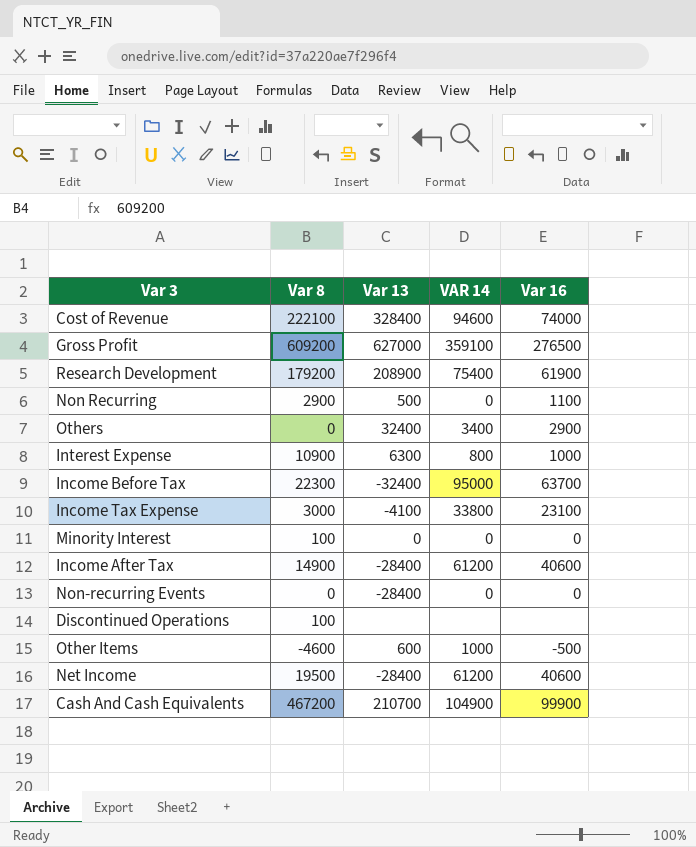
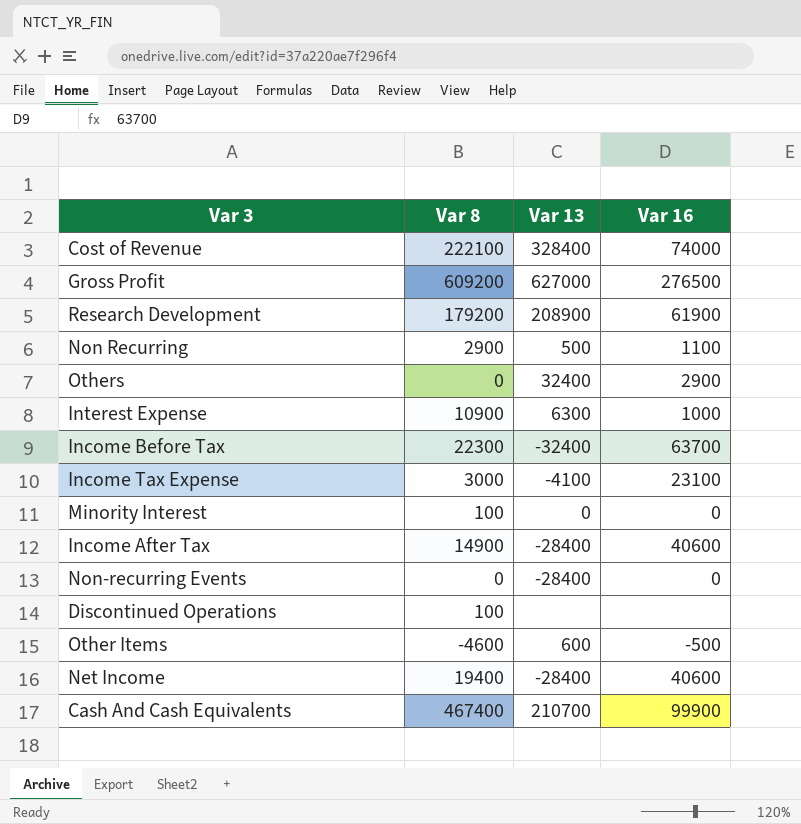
column VAR 14 | position: 4 -> none
Net Income | Var 8: 19500 -> 19400
Cash And Cash Equivalents | Var 8: 467200 -> 467400

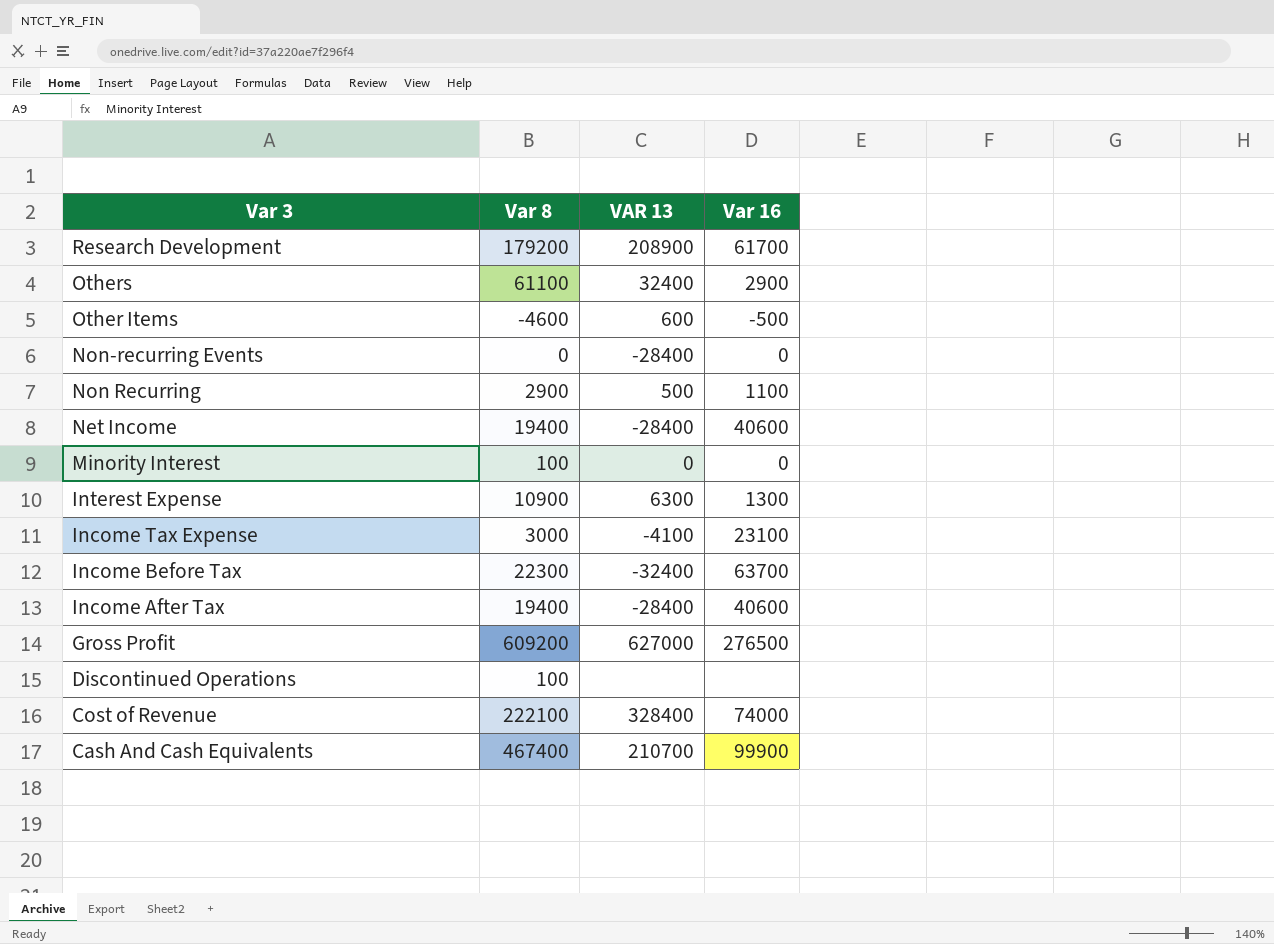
row order: none -> Var 3 descending
column name: Var 13 -> VAR 13
Research Development | Var 16: 61900 -> 61700
Others | Var 8: 0 -> 61100
Interest Expense | Var 16: 1000 -> 1300
Income After Tax | Var 8: 14900 -> 19400

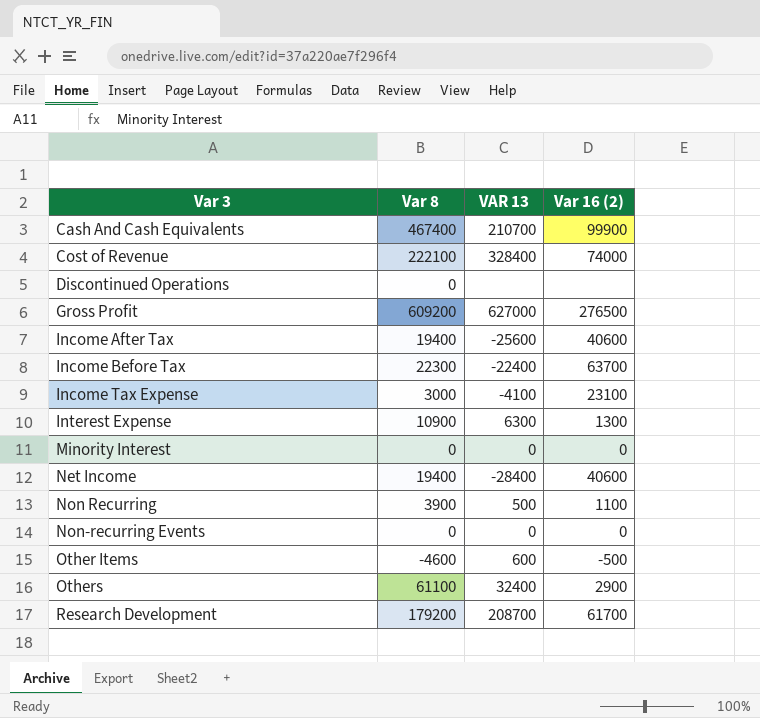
row order: Var 3 descending -> Var 3 ascending
column name: Var 16 -> Var 16 (2)
Discontinued Operations | Var 8: 100 -> 0
Income After Tax | VAR 13: -28400 -> -25600
Income Before Tax | VAR 13: -32400 -> -22400
Minority Interest | Var 8: 100 -> 0
Non Recurring | Var 8: 2900 -> 3900
Non-recurring Events | VAR 13: -28400 -> 0
Research Development | VAR 13: 208900 -> 208700

